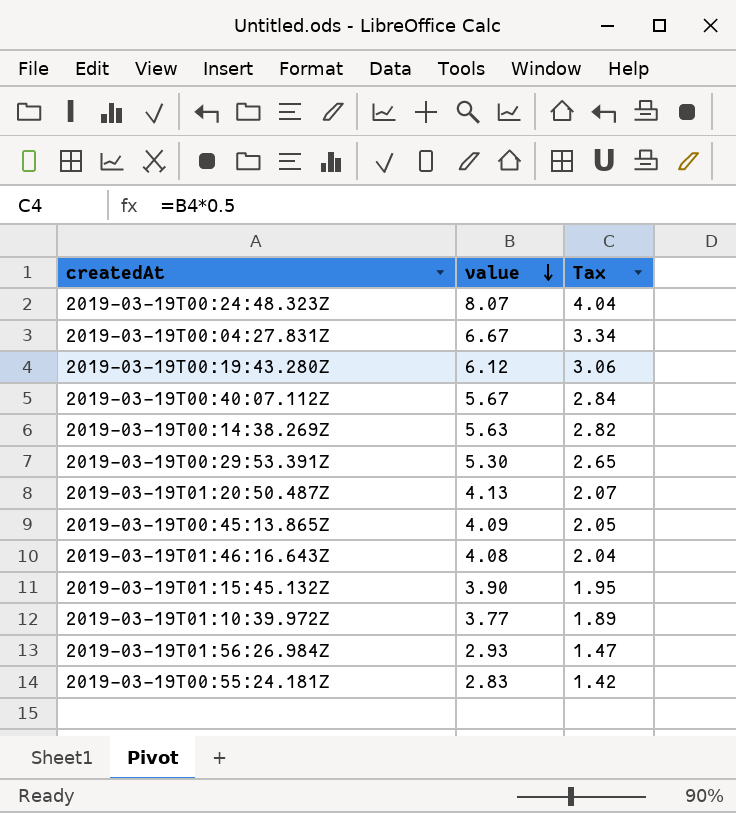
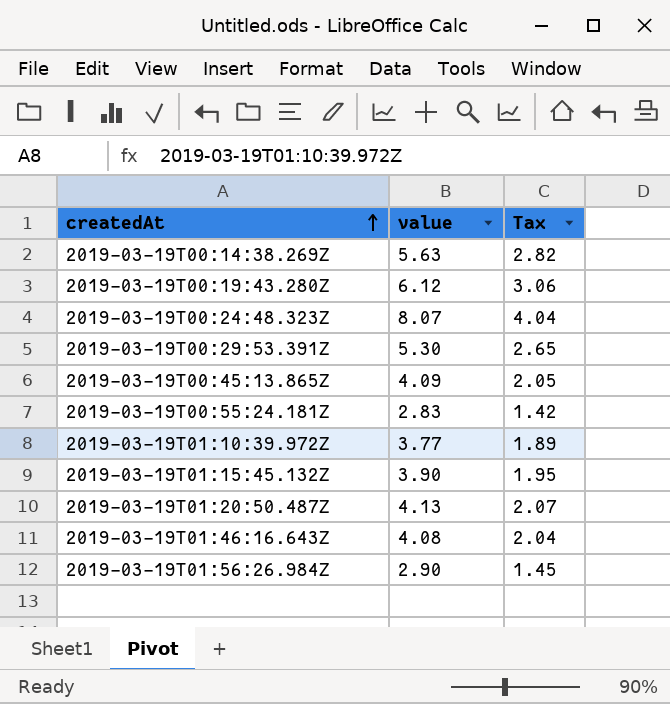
row order: value descending -> createdAt ascending
row 2019-03-19T00:04:27.831Z: 6.67 | 3.34 -> none
row 2019-03-19T00:40:07.112Z: 5.67 | 2.84 -> none
2019-03-19T01:56:26.984Z | value: 2.93 -> 2.90
2019-03-19T01:56:26.984Z | Tax: 1.47 -> 1.45

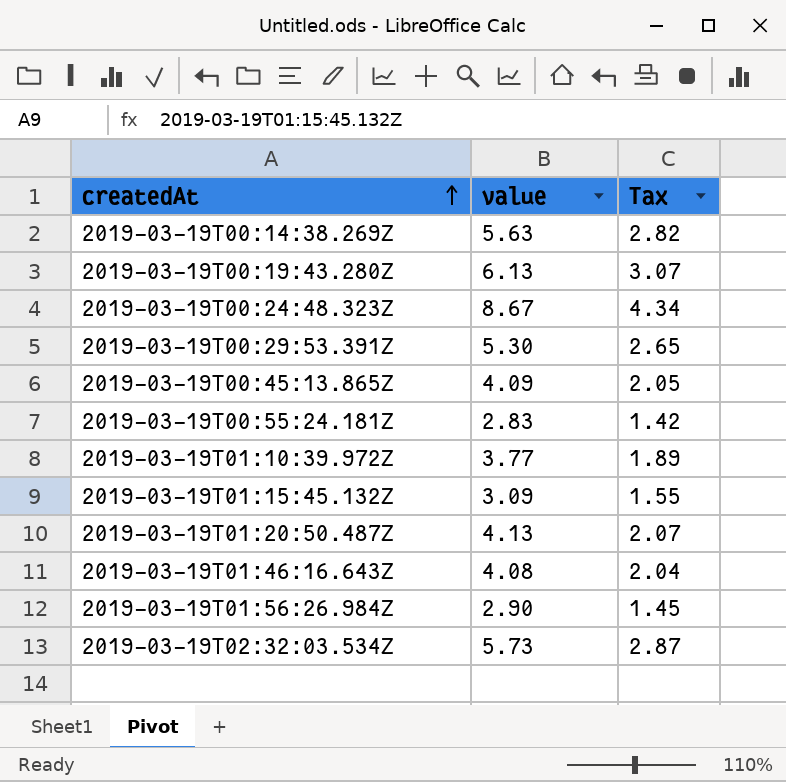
2019-03-19T00:19:43.280Z | value: 6.12 -> 6.13
2019-03-19T00:19:43.280Z | Tax: 3.06 -> 3.07
2019-03-19T00:24:48.323Z | value: 8.07 -> 8.67
2019-03-19T00:24:48.323Z | Tax: 4.04 -> 4.34
2019-03-19T01:15:45.132Z | value: 3.90 -> 3.09
2019-03-19T01:15:45.132Z | Tax: 1.95 -> 1.55
row 2019-03-19T02:32:03.534Z: none -> 5.73 | 2.87

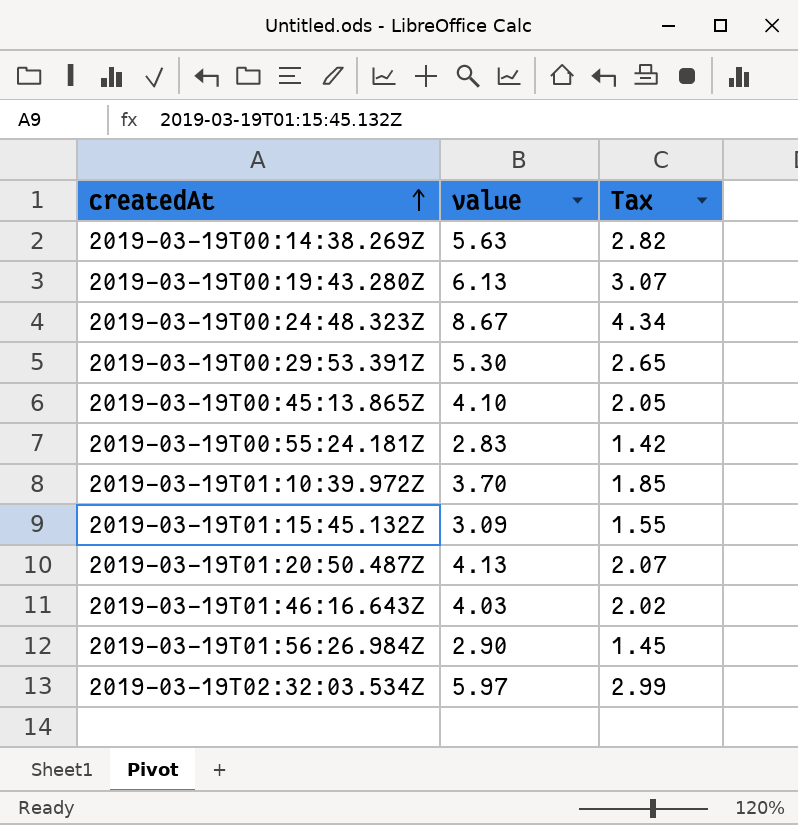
2019-03-19T00:45:13.865Z | value: 4.09 -> 4.10
2019-03-19T01:10:39.972Z | value: 3.77 -> 3.70
2019-03-19T01:10:39.972Z | Tax: 1.89 -> 1.85
2019-03-19T01:46:16.643Z | value: 4.08 -> 4.03
2019-03-19T01:46:16.643Z | Tax: 2.04 -> 2.02
2019-03-19T02:32:03.534Z | value: 5.73 -> 5.97
2019-03-19T02:32:03.534Z | Tax: 2.87 -> 2.99

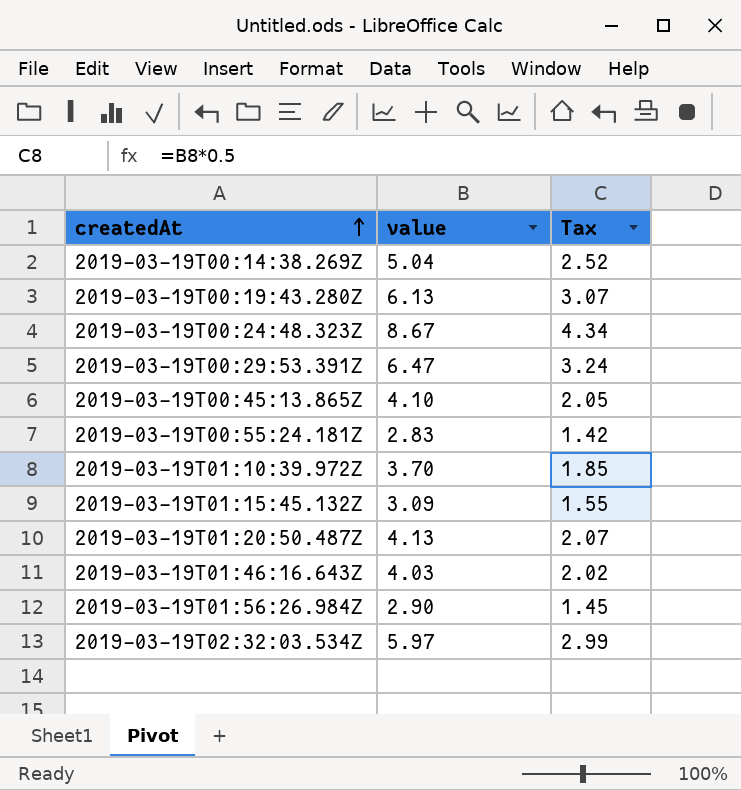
2019-03-19T00:14:38.269Z | value: 5.63 -> 5.04
2019-03-19T00:14:38.269Z | Tax: 2.82 -> 2.52
2019-03-19T00:29:53.391Z | value: 5.30 -> 6.47
2019-03-19T00:29:53.391Z | Tax: 2.65 -> 3.24

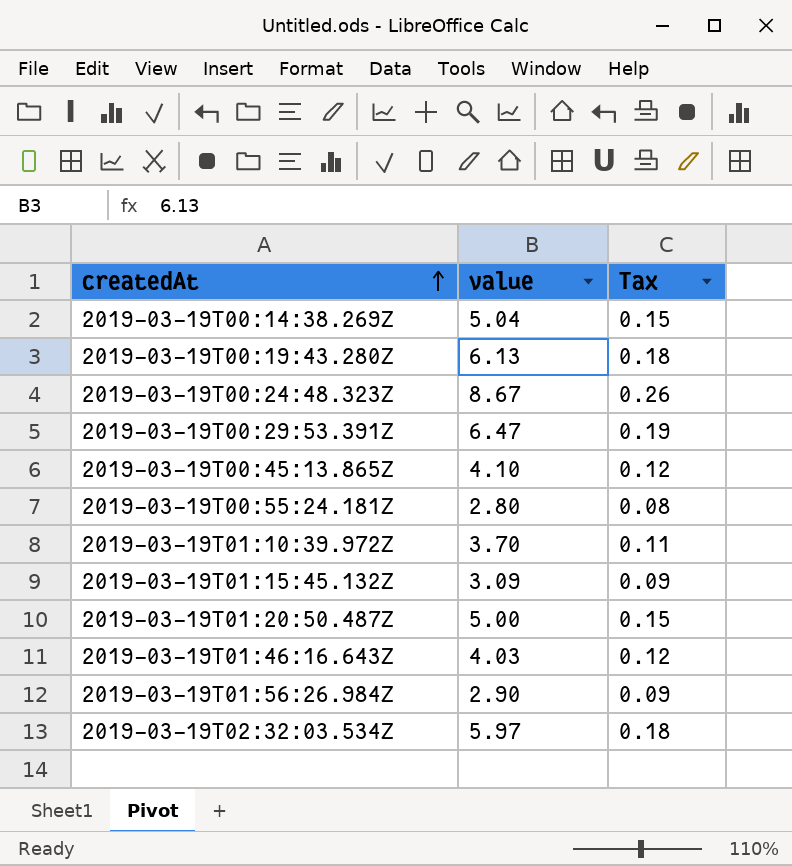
column Tax | formula: [value] * 0.5 -> [value] * 0.03
2019-03-19T00:55:24.181Z | value: 2.83 -> 2.80
2019-03-19T01:20:50.487Z | value: 4.13 -> 5.00

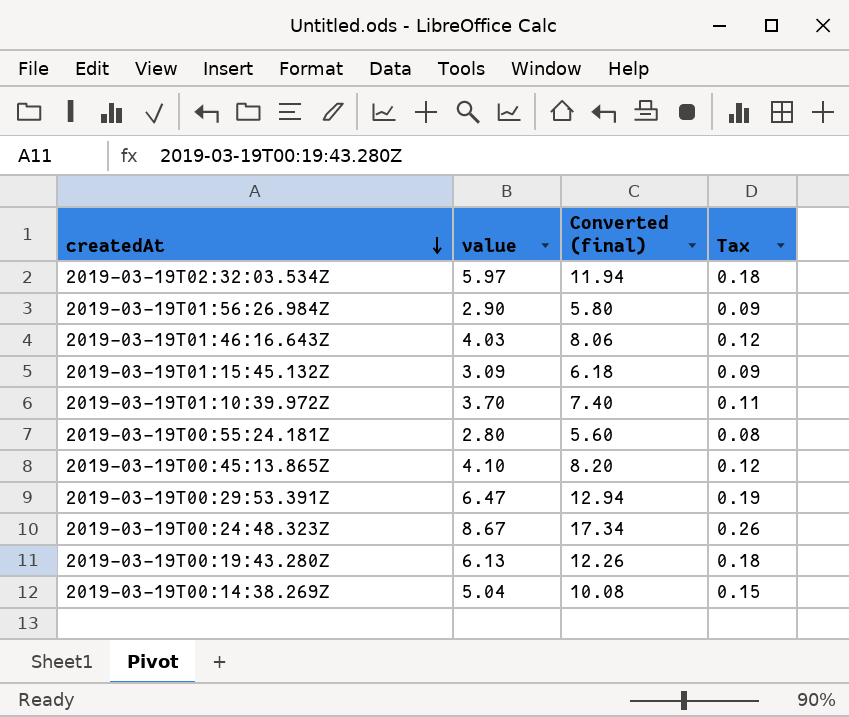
row order: createdAt ascending -> createdAt descending
column Converted (final) | formula: none -> [value] * 2
row 2019-03-19T01:20:50.487Z: 5.00 | 0.15 -> none

